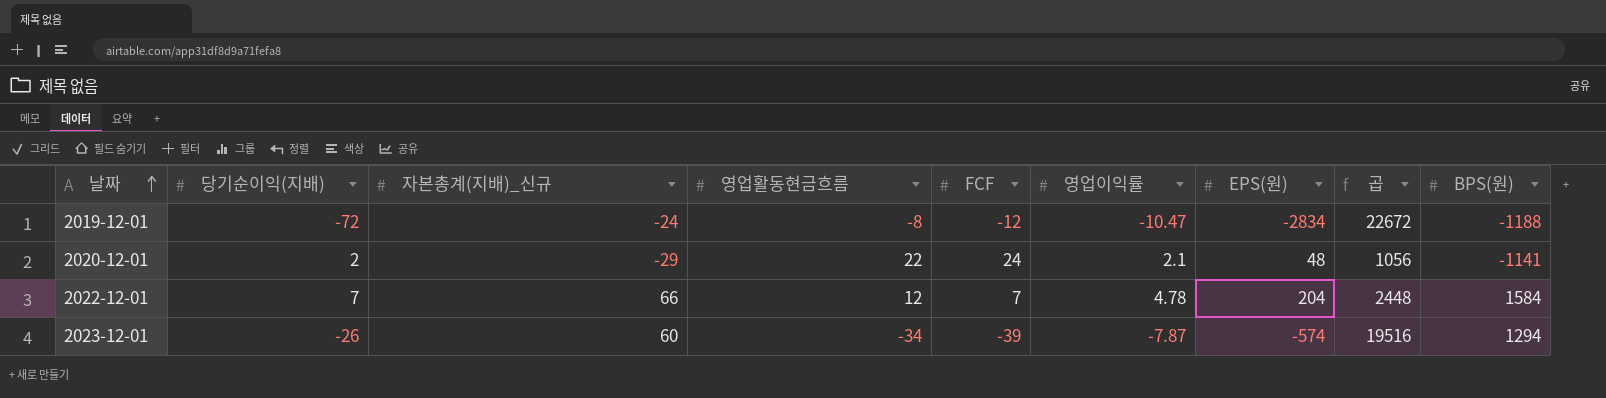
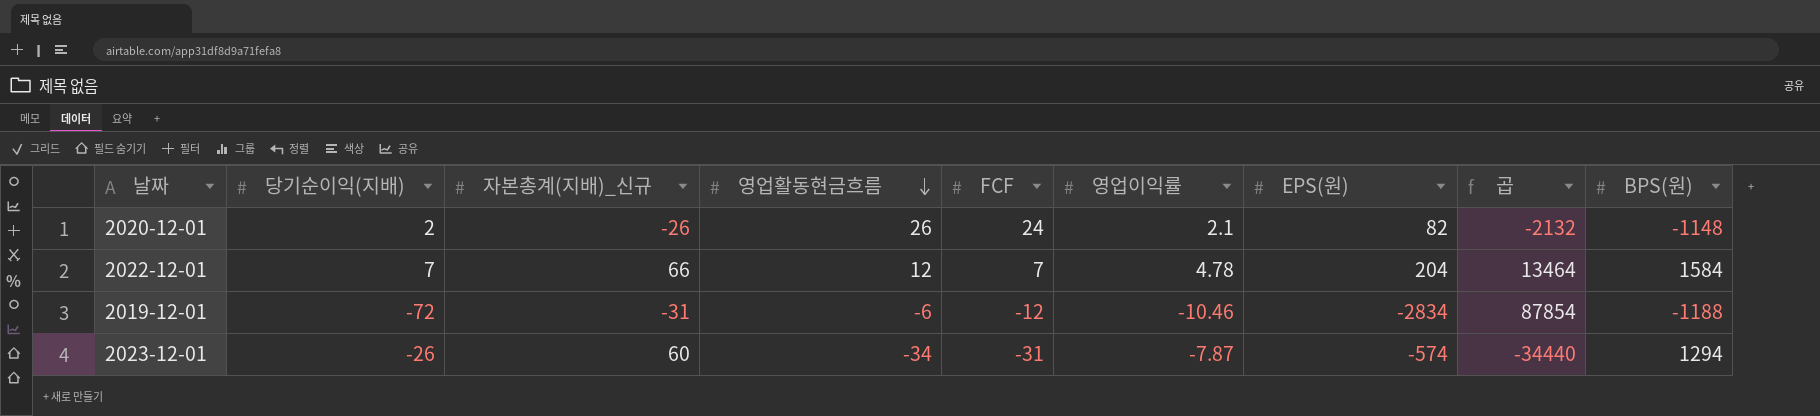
row order: 날짜 ascending -> 영업활동현금흐름 descending
column 곱 | formula: [영업활동현금흐름] * [EPS(원)] -> [자본총계(지배)_신규] * [EPS(원)]
2020-12-01 | 자본총계(지배)_신규: -29 -> -26
2020-12-01 | 영업활동현금흐름: 22 -> 26
2020-12-01 | EPS(원): 48 -> 82
2020-12-01 | BPS(원): -1141 -> -1148
2019-12-01 | 자본총계(지배)_신규: -24 -> -31
2019-12-01 | 영업활동현금흐름: -8 -> -6
2019-12-01 | 영업이익률: -10.47 -> -10.46
2023-12-01 | FCF: -39 -> -31

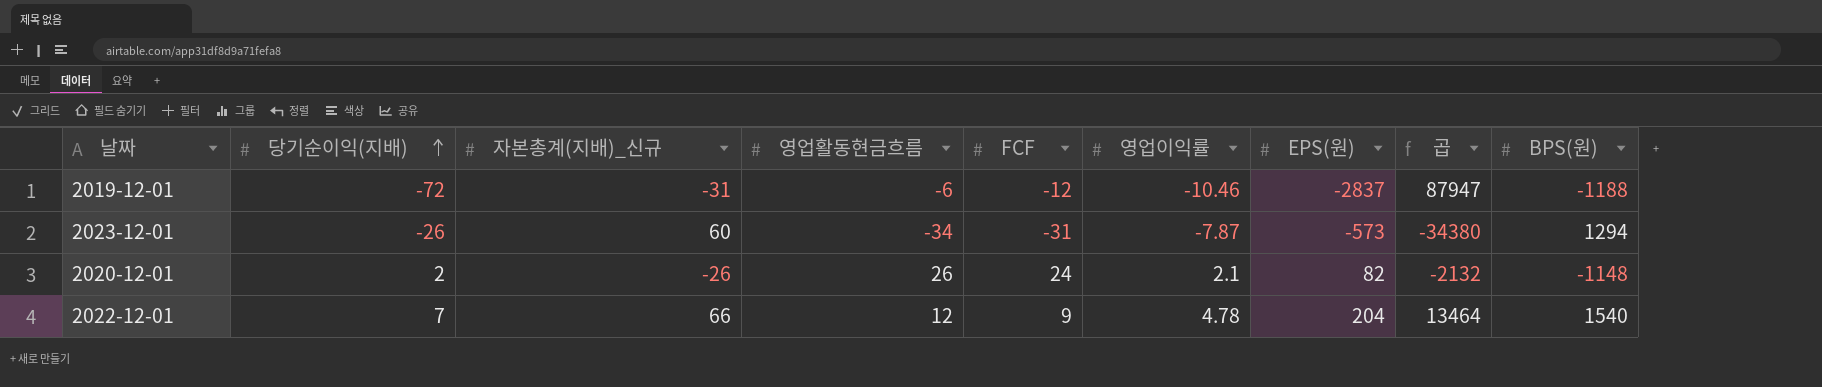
row order: 영업활동현금흐름 descending -> 당기순이익(지배) ascending
2019-12-01 | EPS(원): -2834 -> -2837
2019-12-01 | 곱: 87854 -> 87947
2023-12-01 | EPS(원): -574 -> -573
2023-12-01 | 곱: -34440 -> -34380
2022-12-01 | FCF: 7 -> 9
2022-12-01 | BPS(원): 1584 -> 1540

